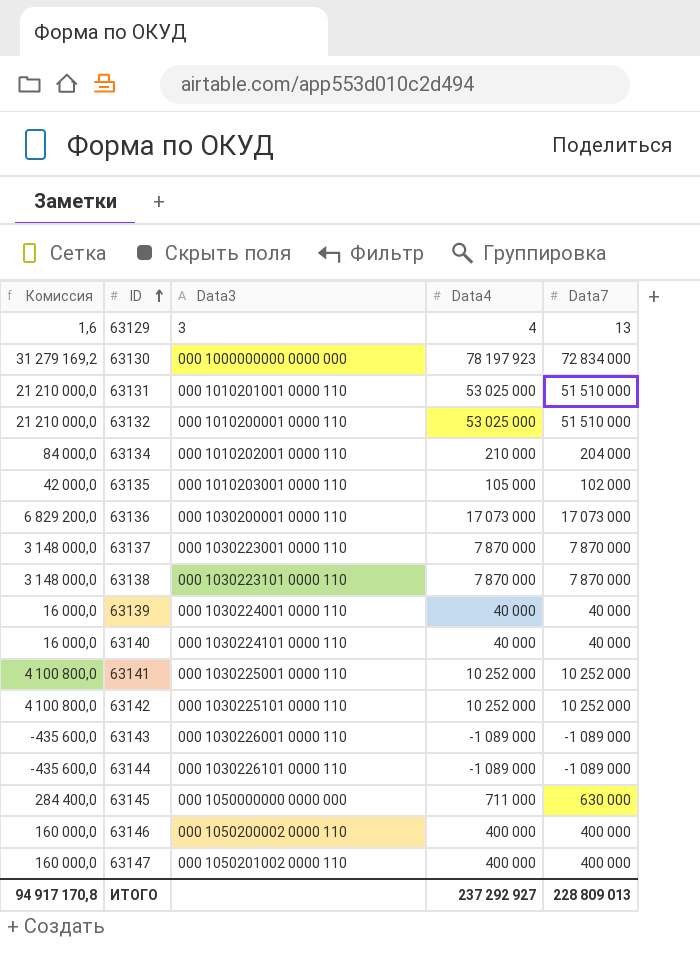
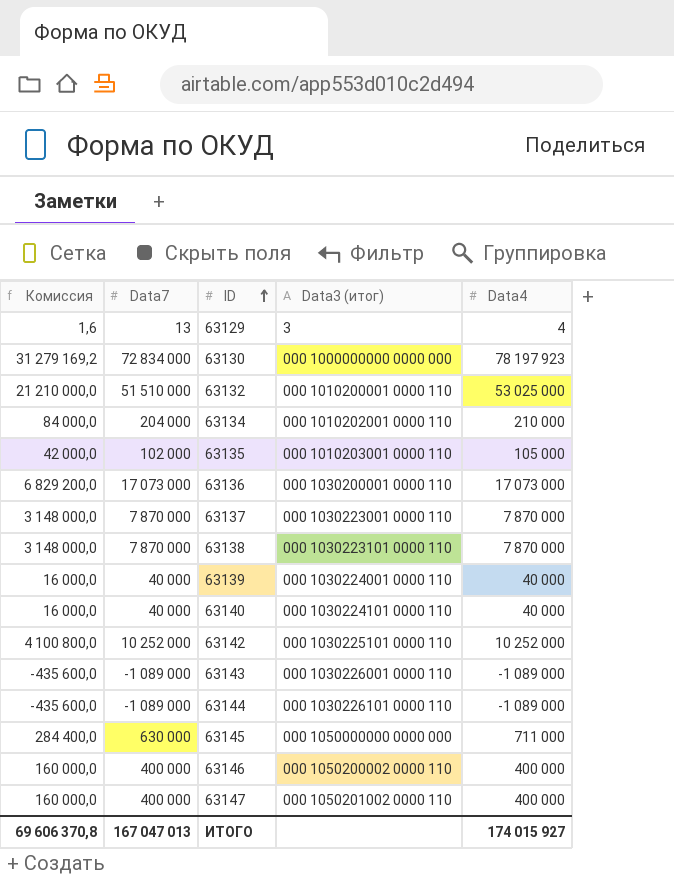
column Data7 | position: 5 -> 2
column name: Data3 -> Data3 (итог)
row 63131: 21 210 000,0 | 000 1010201001 0000 110 | 53 025 000 | 51 510 000 -> none
row 63141: 4 100 800,0 | 000 1030225001 0000 110 | 10 252 000 | 10 252 000 -> none
ИТОГО | Комиссия: 94 917 170,8 -> 69 606 370,8
ИТОГО | Data7: 228 809 013 -> 167 047 013
ИТОГО | Data4: 237 292 927 -> 174 015 927

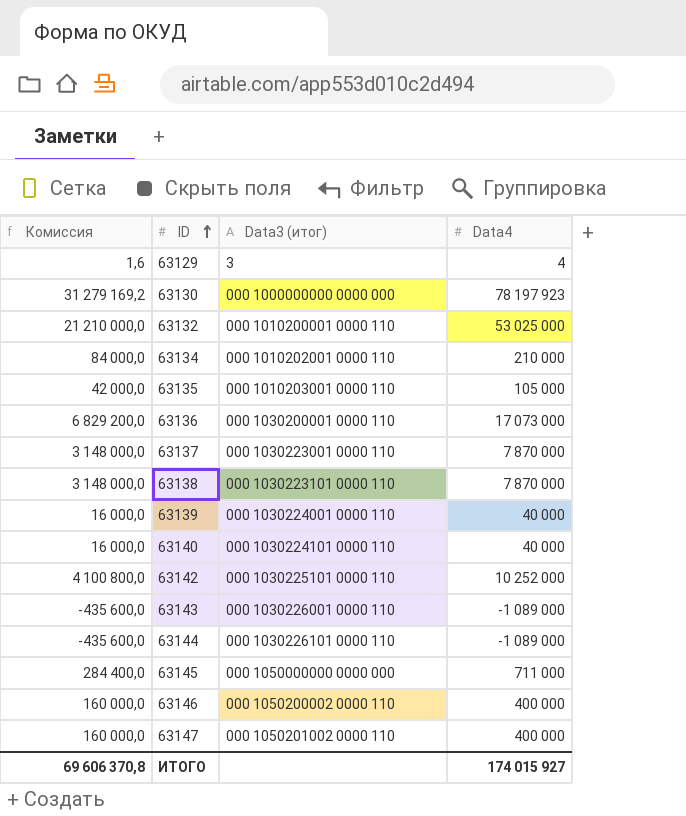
column Data7 | position: 2 -> none

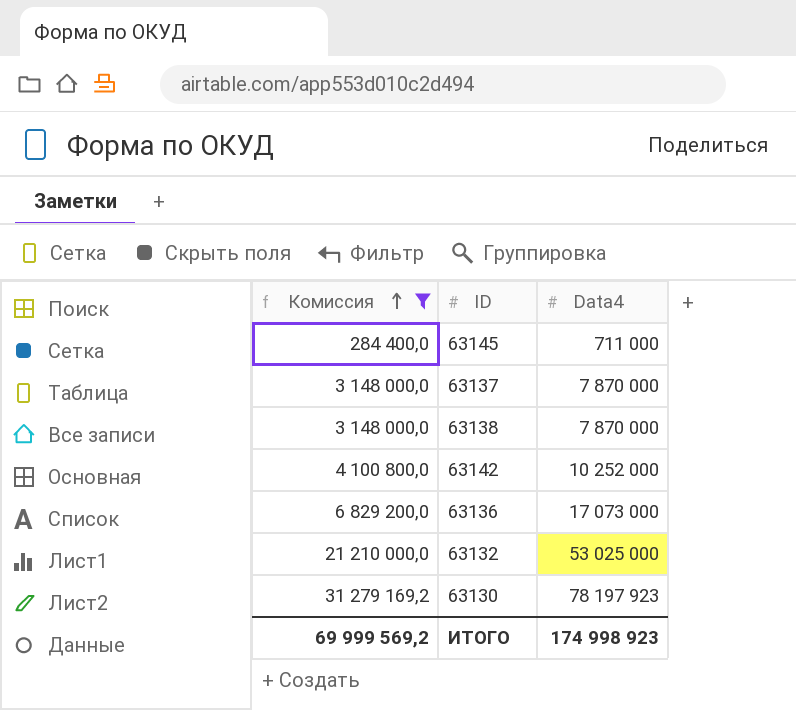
filter: none -> Комиссия >= 284 400,0
row order: ID ascending -> Комиссия ascending
column Data3 (итог) | position: 3 -> none
ИТОГО | Комиссия: 69 606 370,8 -> 69 999 569,2
ИТОГО | Data4: 174 015 927 -> 174 998 923

